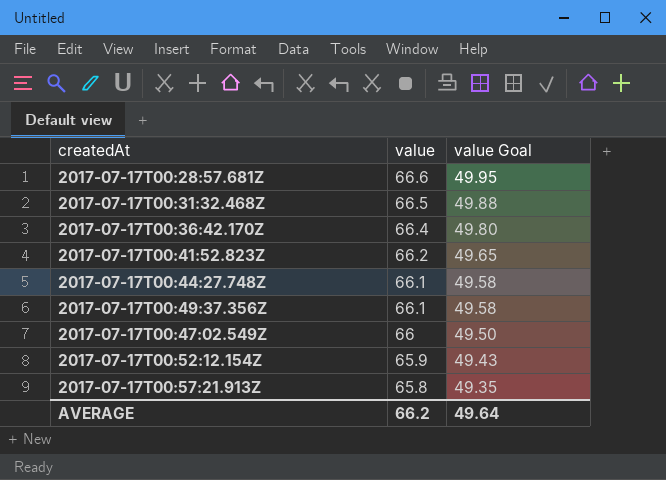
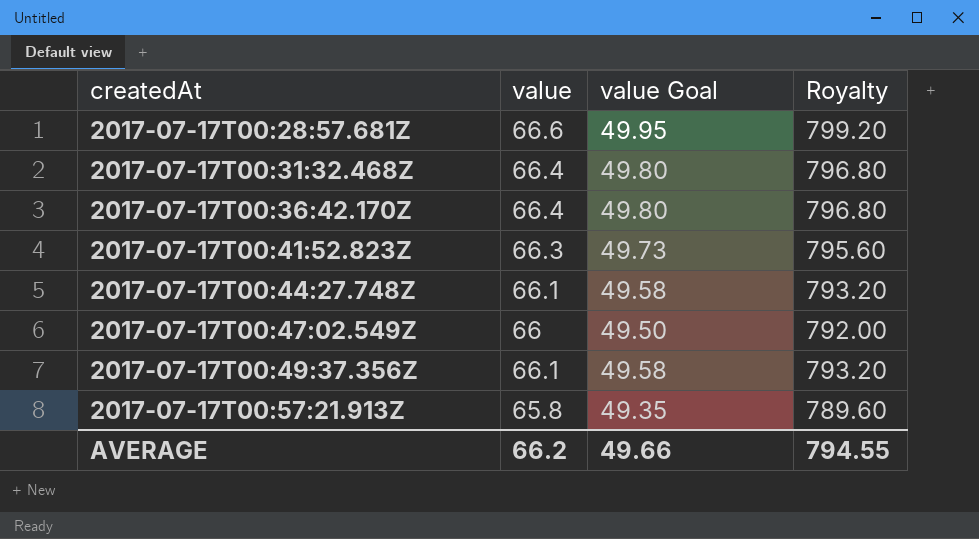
row order: value descending -> createdAt ascending
column Royalty | formula: none -> [value] * 12
row 2017-07-17T00:52:12.154Z: 65.9 | 49.43 -> none
2017-07-17T00:31:32.468Z | value: 66.5 -> 66.4
2017-07-17T00:31:32.468Z | value Goal: 49.88 -> 49.80
2017-07-17T00:41:52.823Z | value: 66.2 -> 66.3
2017-07-17T00:41:52.823Z | value Goal: 49.65 -> 49.73
AVERAGE | value Goal: 49.64 -> 49.66

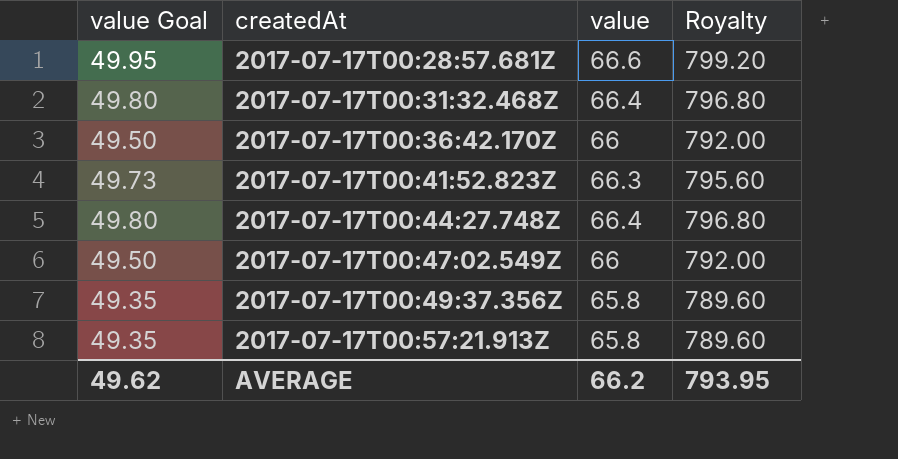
column value Goal | position: 3 -> 1
2017-07-17T00:36:42.170Z | value Goal: 49.80 -> 49.50
2017-07-17T00:36:42.170Z | value: 66.4 -> 66
2017-07-17T00:36:42.170Z | Royalty: 796.80 -> 792.00
2017-07-17T00:44:27.748Z | value Goal: 49.58 -> 49.80
2017-07-17T00:44:27.748Z | value: 66.1 -> 66.4
2017-07-17T00:44:27.748Z | Royalty: 793.20 -> 796.80
2017-07-17T00:49:37.356Z | value Goal: 49.58 -> 49.35
2017-07-17T00:49:37.356Z | value: 66.1 -> 65.8
2017-07-17T00:49:37.356Z | Royalty: 793.20 -> 789.60
AVERAGE | value Goal: 49.66 -> 49.62
AVERAGE | Royalty: 794.55 -> 793.95

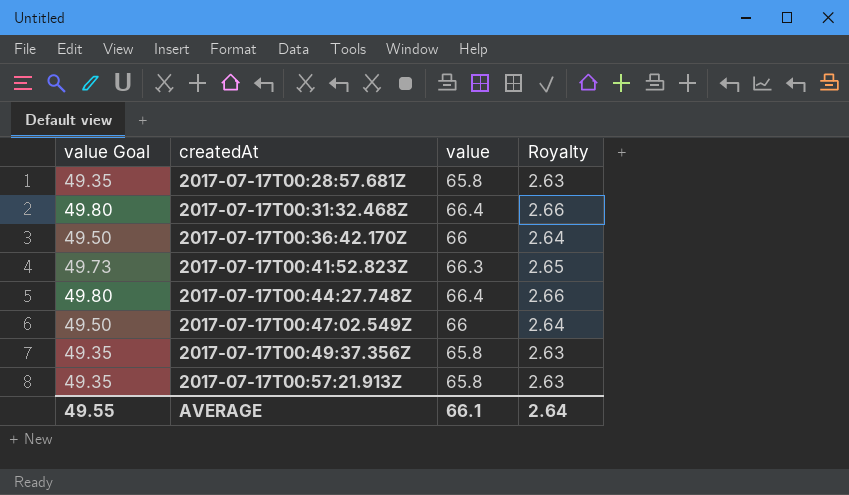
column Royalty | formula: [value] * 12 -> [value] * 0.04
2017-07-17T00:28:57.681Z | value Goal: 49.95 -> 49.35
2017-07-17T00:28:57.681Z | value: 66.6 -> 65.8
AVERAGE | value Goal: 49.62 -> 49.55
AVERAGE | value: 66.2 -> 66.1
AVERAGE | Royalty: 793.95 -> 2.64

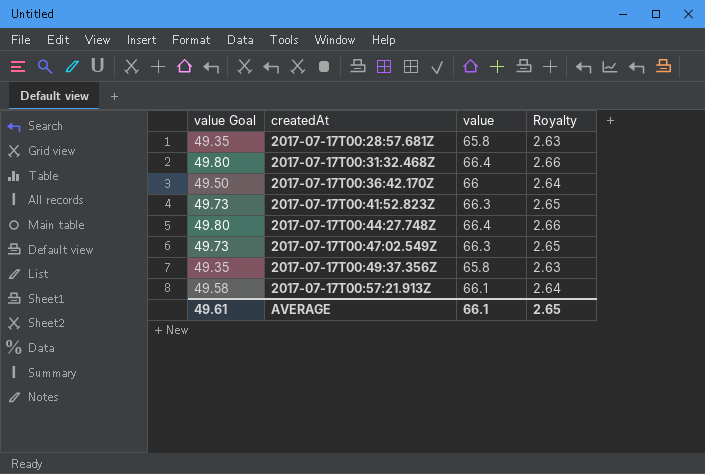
2017-07-17T00:47:02.549Z | value Goal: 49.50 -> 49.73
2017-07-17T00:47:02.549Z | value: 66 -> 66.3
2017-07-17T00:47:02.549Z | Royalty: 2.64 -> 2.65
2017-07-17T00:57:21.913Z | value Goal: 49.35 -> 49.58
2017-07-17T00:57:21.913Z | value: 65.8 -> 66.1
2017-07-17T00:57:21.913Z | Royalty: 2.63 -> 2.64
AVERAGE | value Goal: 49.55 -> 49.61
AVERAGE | Royalty: 2.64 -> 2.65

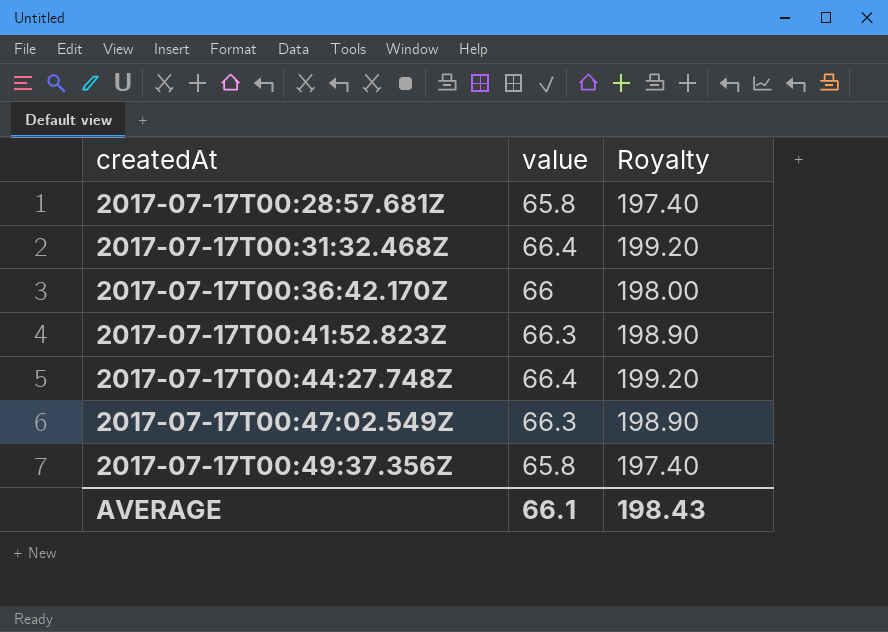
column value Goal | formula: [value] * 0.75 -> none
column Royalty | formula: [value] * 0.04 -> [value] * 3
row 2017-07-17T00:57:21.913Z: 49.58 | 66.1 | 2.64 -> none
AVERAGE | Royalty: 2.65 -> 198.43

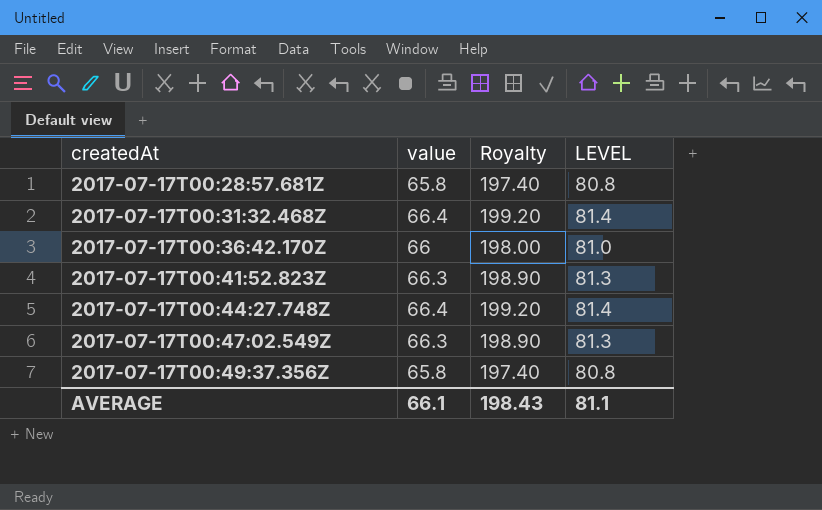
column LEVEL | formula: none -> [value] + 15

